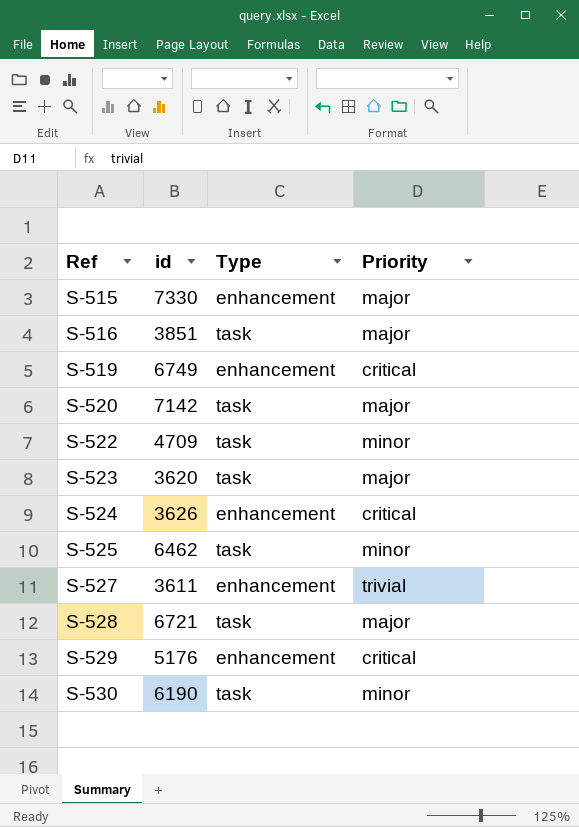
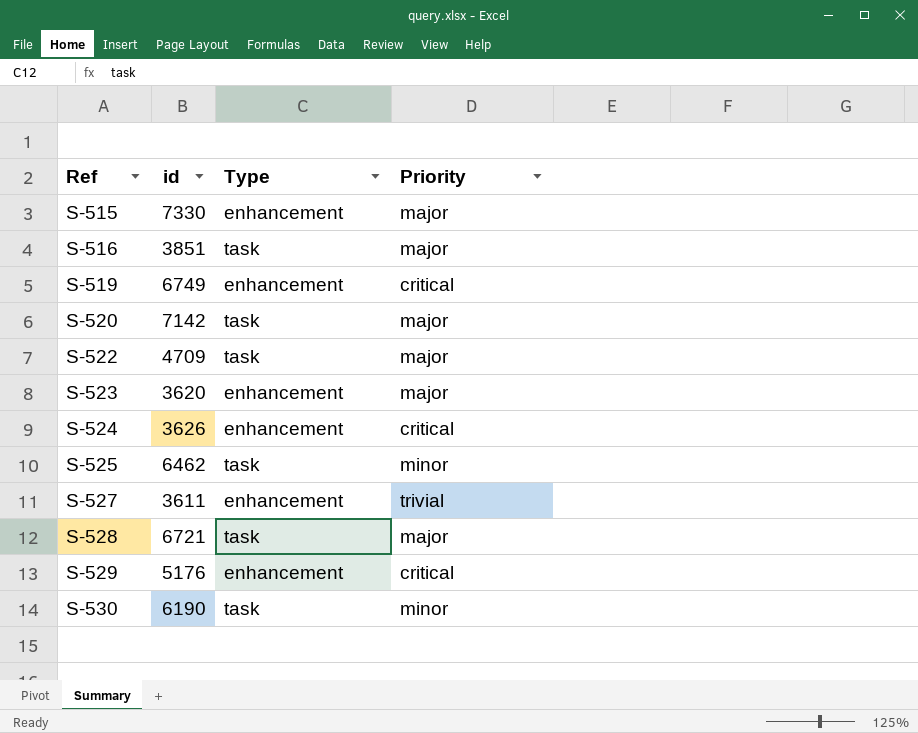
S-522 | Priority: minor -> major
S-523 | Type: task -> enhancement

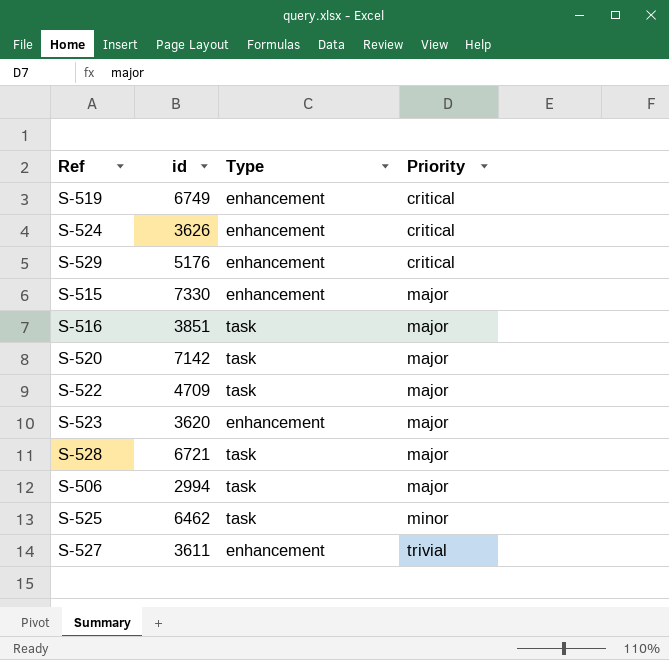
row order: Ref ascending -> Priority ascending
row S-530: 6190 | task | minor -> none
row S-506: none -> 2994 | task | major

